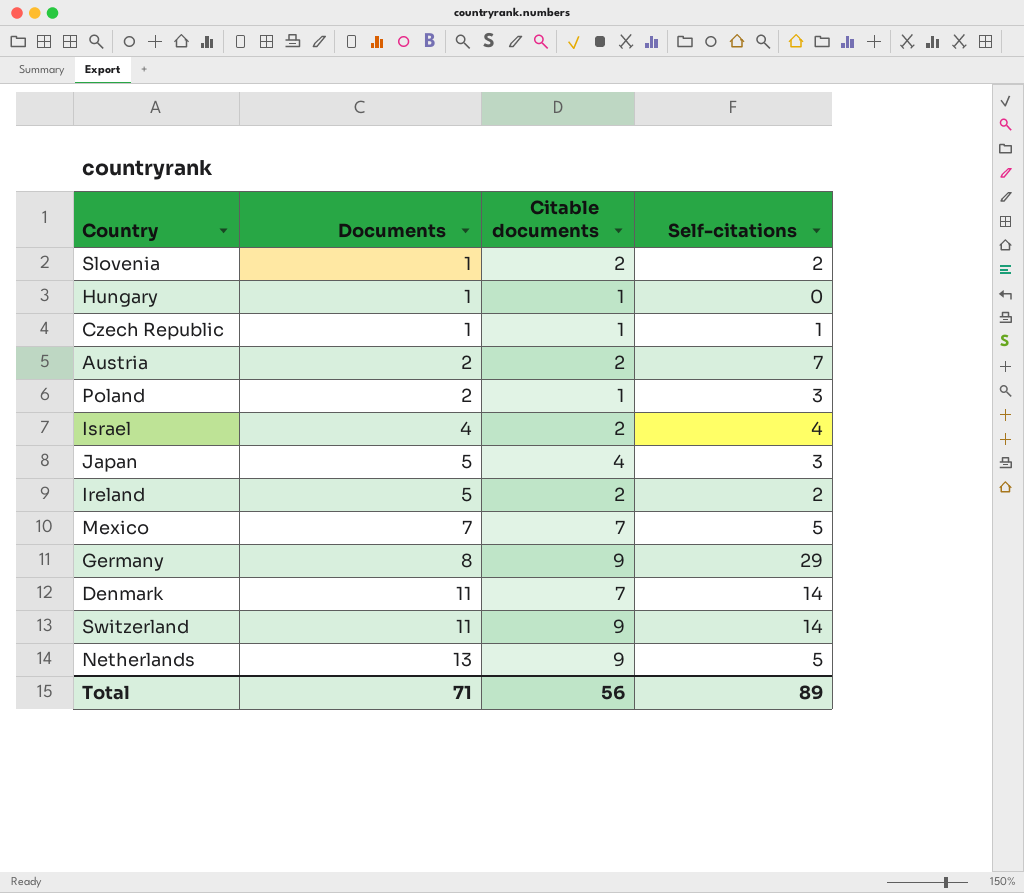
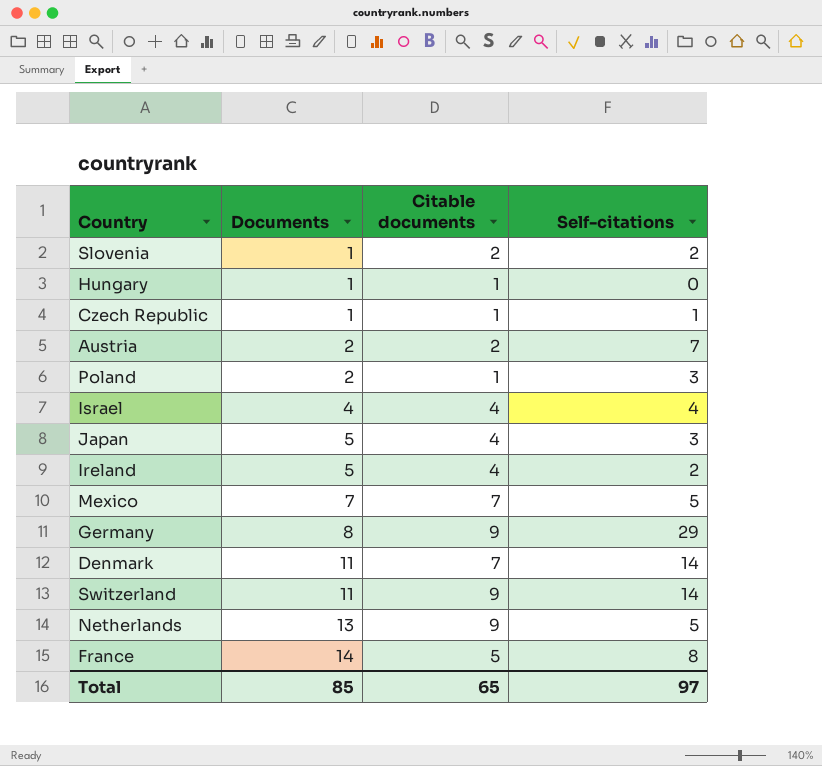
Israel | Citable documents: 2 -> 4
Ireland | Citable documents: 2 -> 4
row France: none -> 14 | 5 | 8
Total | Documents: 71 -> 85
Total | Citable documents: 56 -> 65
Total | Self-citations: 89 -> 97

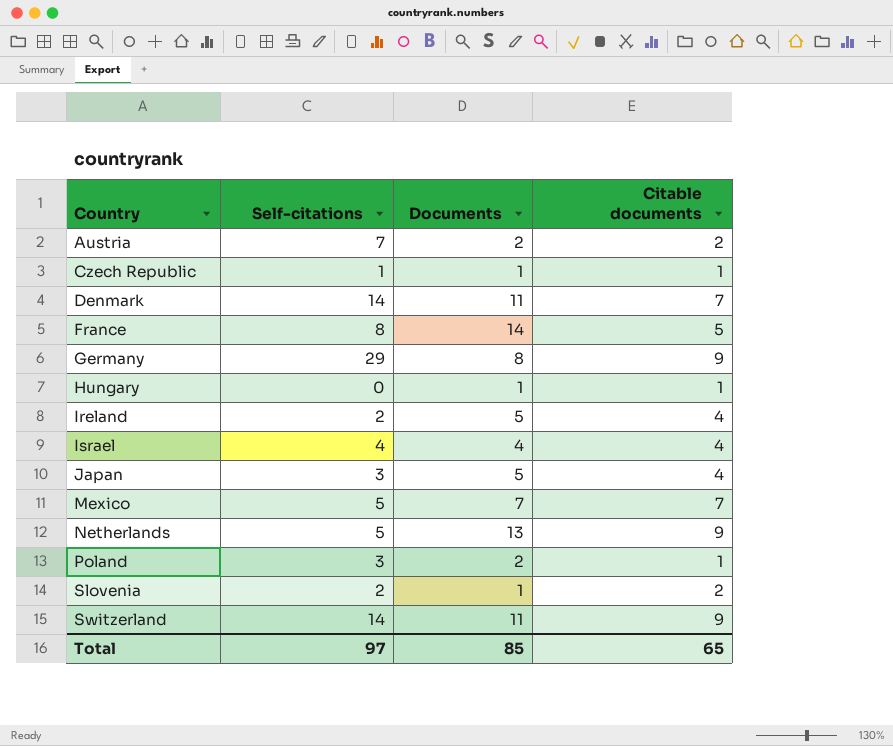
row order: Documents ascending -> Country ascending
column Self-citations | position: 4 -> 2

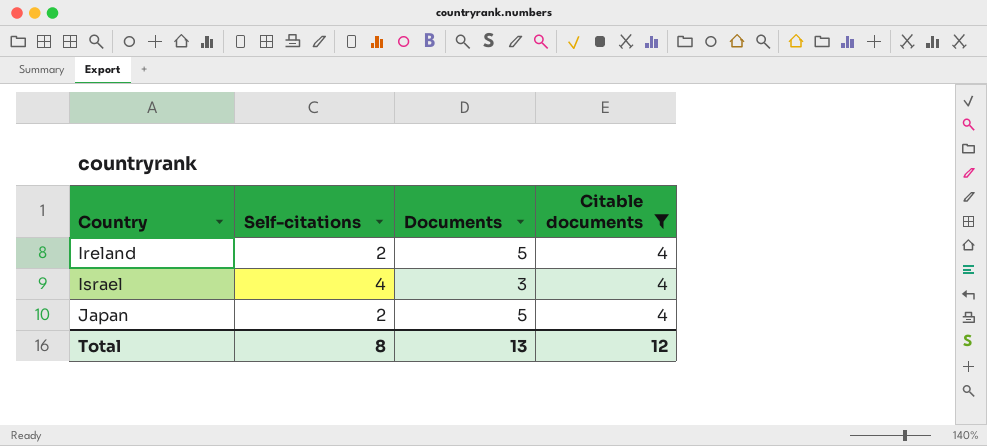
filter: none -> Citable documents = 4
Israel | Documents: 4 -> 3
Japan | Self-citations: 3 -> 2
Total | Self-citations: 97 -> 8
Total | Documents: 85 -> 13
Total | Citable documents: 65 -> 12

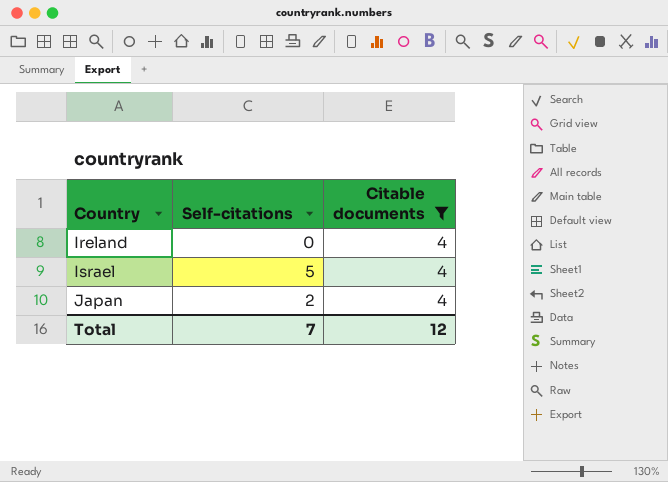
column Documents | position: 3 -> none
Ireland | Self-citations: 2 -> 0
Israel | Self-citations: 4 -> 5
Total | Self-citations: 8 -> 7

